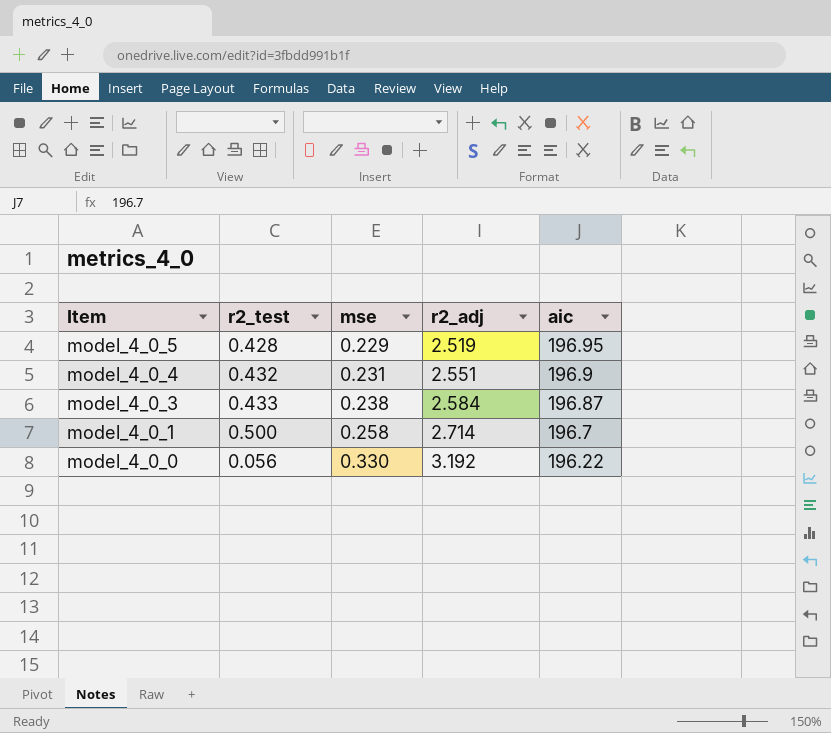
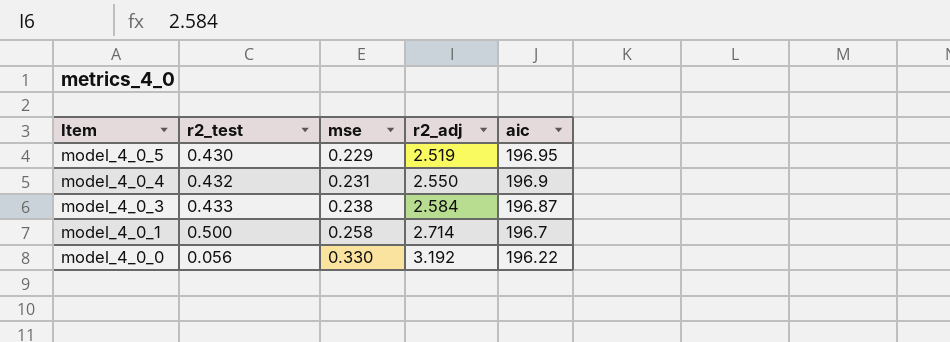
model_4_0_5 | r2_test: 0.428 -> 0.430
model_4_0_4 | r2_adj: 2.551 -> 2.550

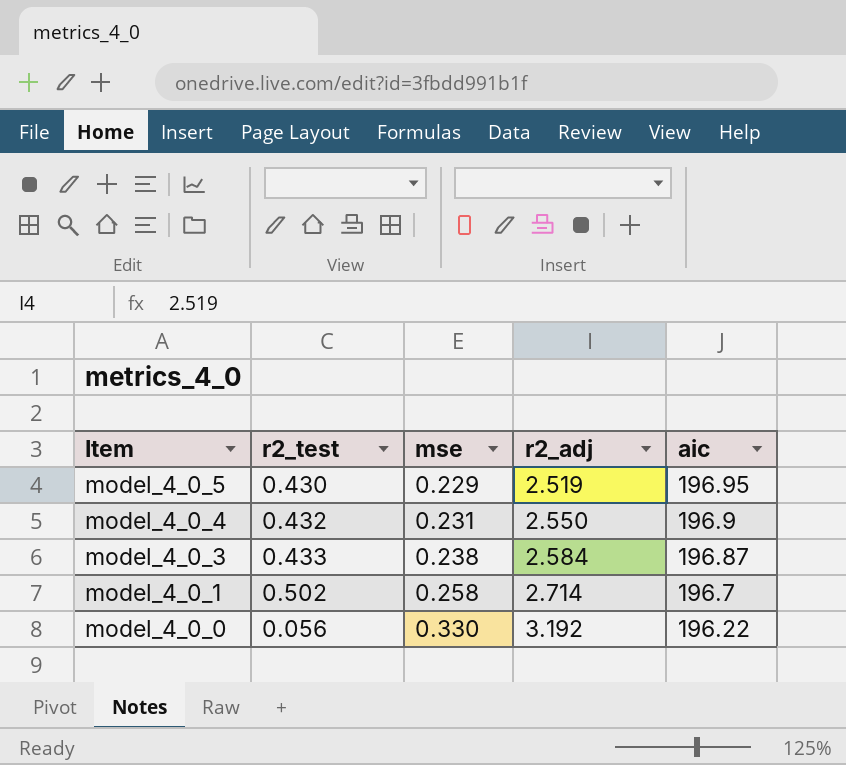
model_4_0_1 | r2_test: 0.500 -> 0.502

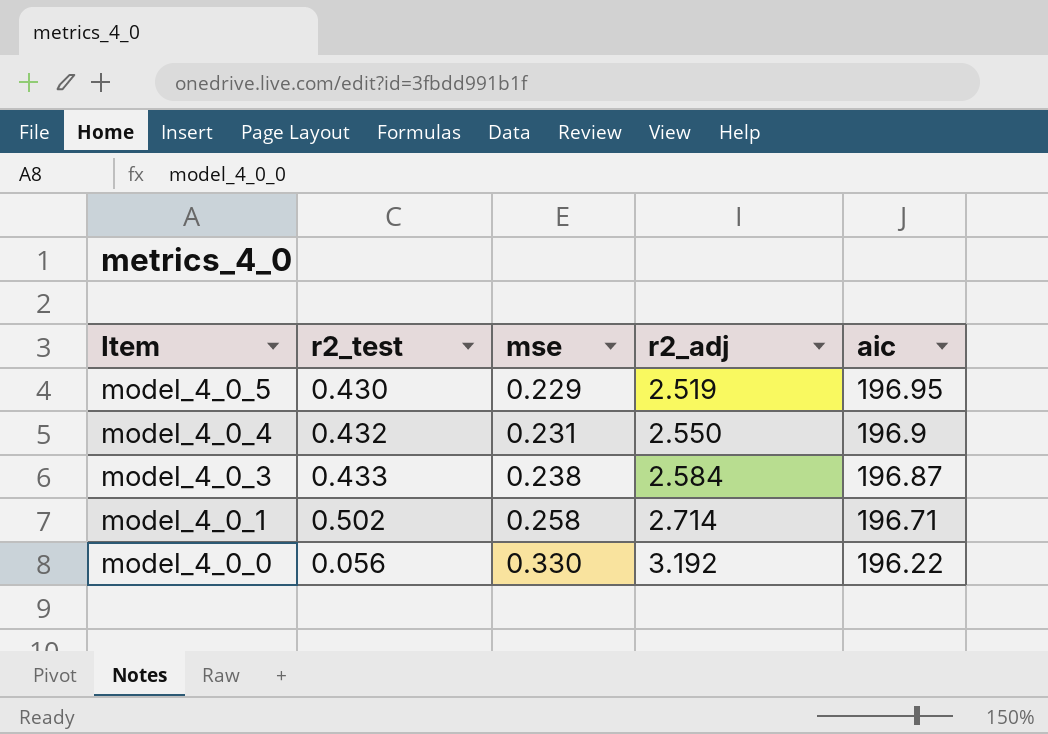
model_4_0_1 | aic: 196.7 -> 196.71

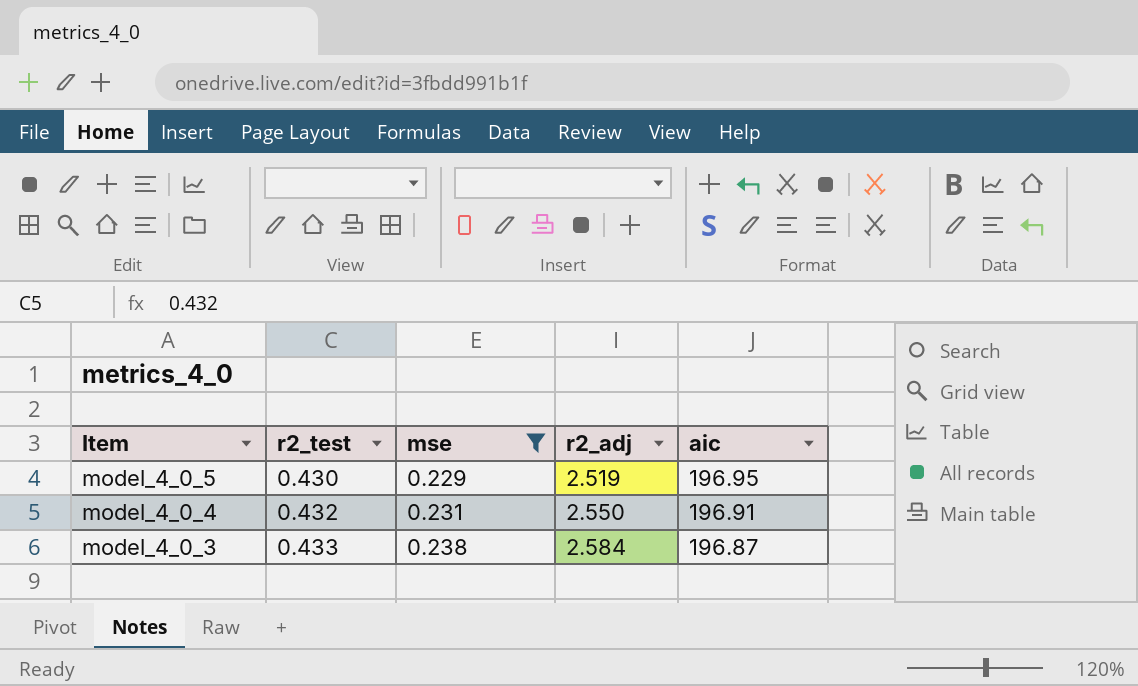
filter: none -> mse <= 0.238
model_4_0_4 | aic: 196.9 -> 196.91

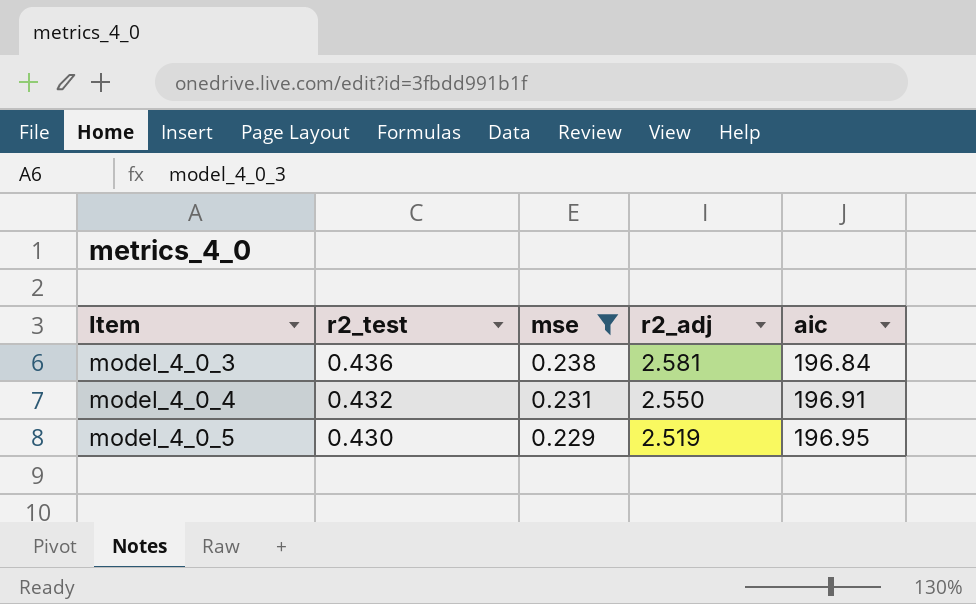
row order: Item descending -> Item ascending
model_4_0_3 | r2_test: 0.433 -> 0.436
model_4_0_3 | r2_adj: 2.584 -> 2.581
model_4_0_3 | aic: 196.87 -> 196.84

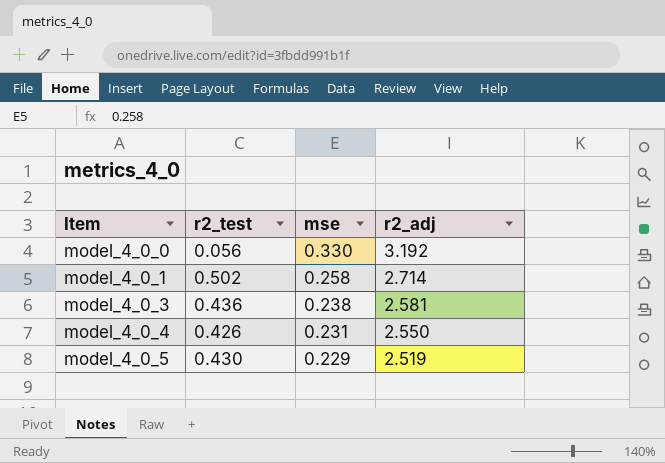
filter: mse <= 0.238 -> none
column aic | position: 5 -> none
model_4_0_4 | r2_test: 0.432 -> 0.426

